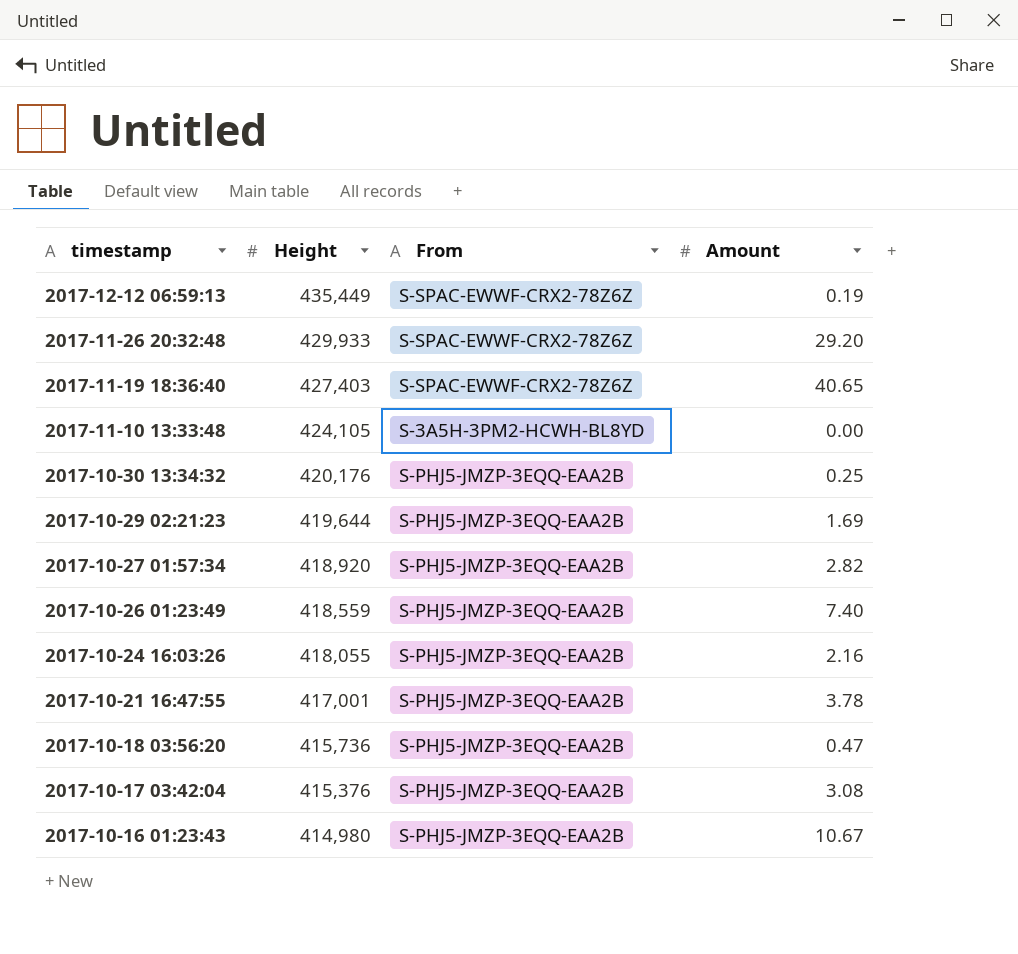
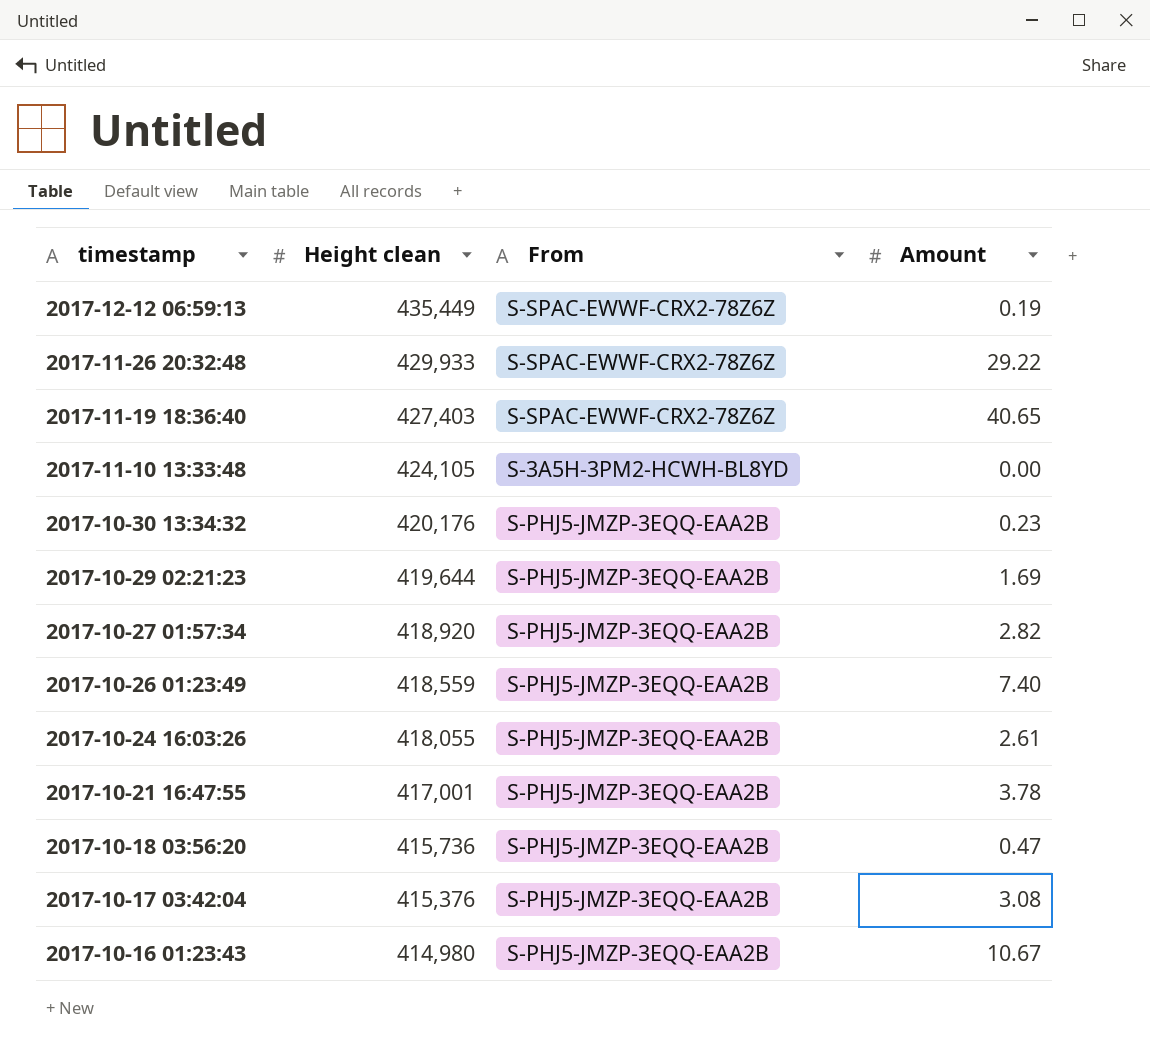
column name: Height -> Height clean
2017-11-26 20:32:48 | Amount: 29.20 -> 29.22
2017-10-30 13:34:32 | Amount: 0.25 -> 0.23
2017-10-24 16:03:26 | Amount: 2.16 -> 2.61

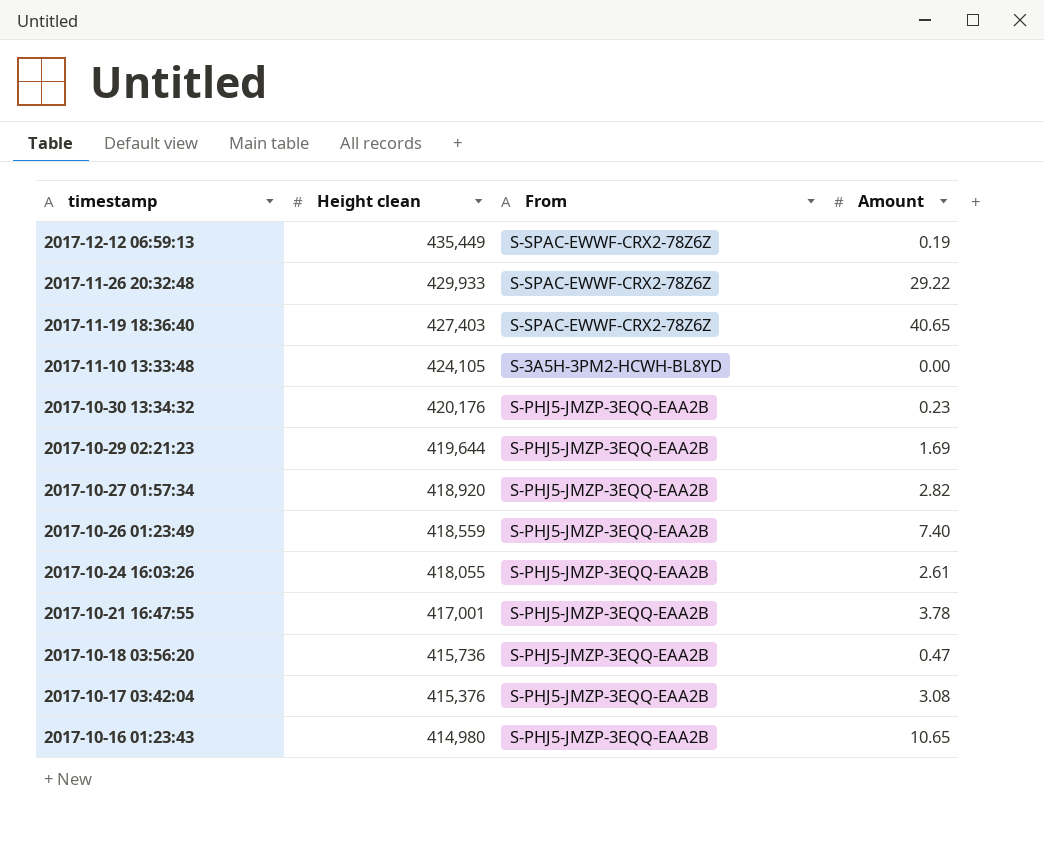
2017-10-16 01:23:43 | Amount: 10.67 -> 10.65

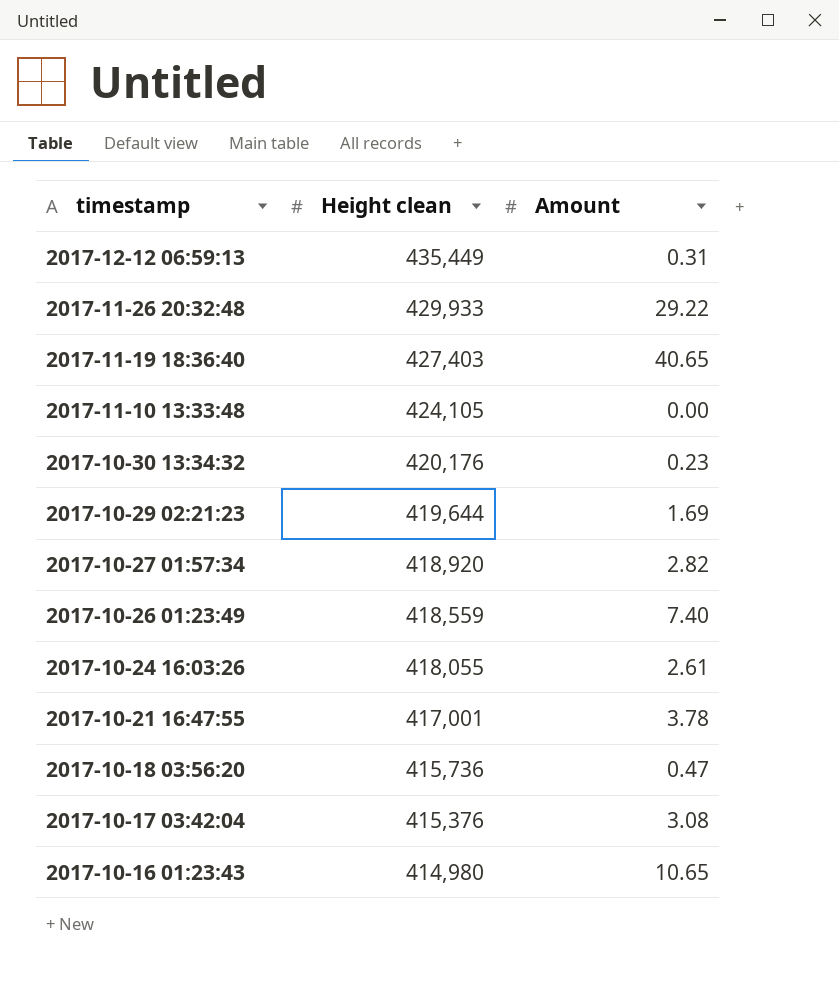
column From | position: 3 -> none
2017-12-12 06:59:13 | Amount: 0.19 -> 0.31

